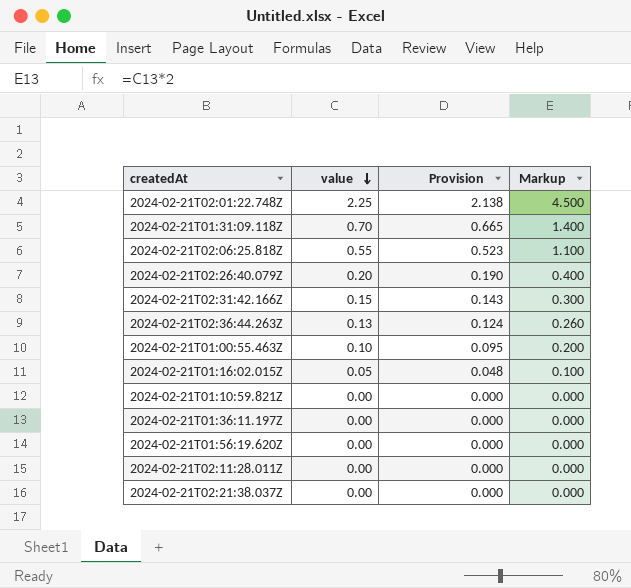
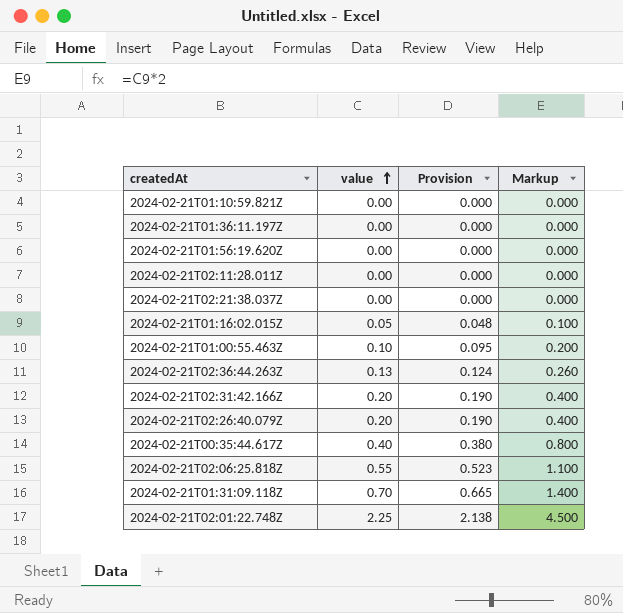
row order: value descending -> value ascending
2024-02-21T02:31:42.166Z | value: 0.15 -> 0.20
2024-02-21T02:31:42.166Z | Provision: 0.143 -> 0.190
2024-02-21T02:31:42.166Z | Markup: 0.300 -> 0.400
row 2024-02-21T00:35:44.617Z: none -> 0.40 | 0.380 | 0.800

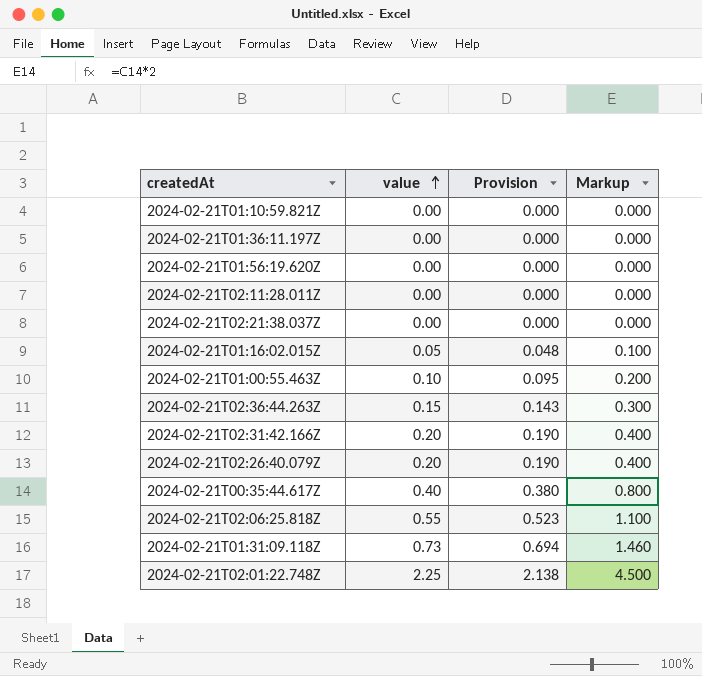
2024-02-21T02:36:44.263Z | value: 0.13 -> 0.15
2024-02-21T02:36:44.263Z | Provision: 0.124 -> 0.143
2024-02-21T02:36:44.263Z | Markup: 0.260 -> 0.300
2024-02-21T01:31:09.118Z | value: 0.70 -> 0.73
2024-02-21T01:31:09.118Z | Provision: 0.665 -> 0.694
2024-02-21T01:31:09.118Z | Markup: 1.400 -> 1.460

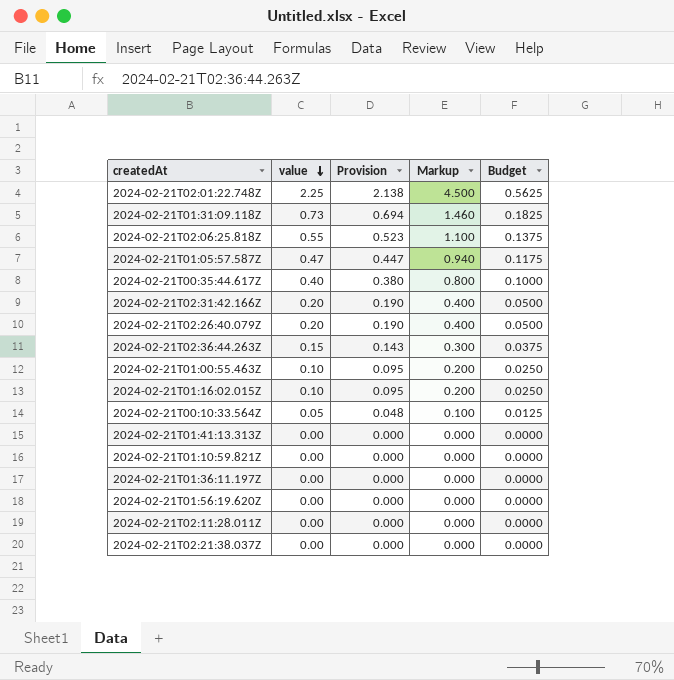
row order: value ascending -> value descending
column Budget | formula: none -> [value] * 0.25
row 2024-02-21T01:05:57.587Z: none -> 0.47 | 0.447 | 0.940 | 0.1175
2024-02-21T01:16:02.015Z | value: 0.05 -> 0.10
2024-02-21T01:16:02.015Z | Provision: 0.048 -> 0.095
2024-02-21T01:16:02.015Z | Markup: 0.100 -> 0.200
row 2024-02-21T00:10:33.564Z: none -> 0.05 | 0.048 | 0.100 | 0.0125
row 2024-02-21T01:41:13.313Z: none -> 0.00 | 0.000 | 0.000 | 0.0000

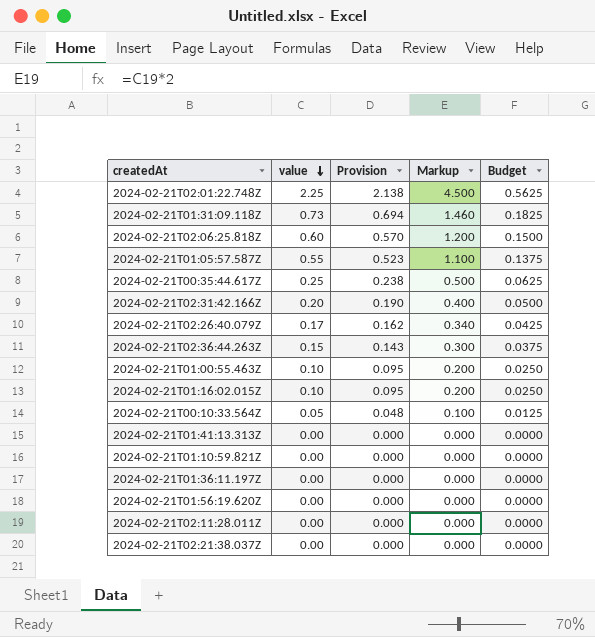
2024-02-21T02:06:25.818Z | value: 0.55 -> 0.60
2024-02-21T02:06:25.818Z | Provision: 0.523 -> 0.570
2024-02-21T02:06:25.818Z | Markup: 1.100 -> 1.200
2024-02-21T02:06:25.818Z | Budget: 0.1375 -> 0.1500
2024-02-21T01:05:57.587Z | value: 0.47 -> 0.55
2024-02-21T01:05:57.587Z | Provision: 0.447 -> 0.523
2024-02-21T01:05:57.587Z | Markup: 0.940 -> 1.100
2024-02-21T01:05:57.587Z | Budget: 0.1175 -> 0.1375
2024-02-21T00:35:44.617Z | value: 0.40 -> 0.25
2024-02-21T00:35:44.617Z | Provision: 0.380 -> 0.238
2024-02-21T00:35:44.617Z | Markup: 0.800 -> 0.500
2024-02-21T00:35:44.617Z | Budget: 0.1000 -> 0.0625
2024-02-21T02:26:40.079Z | value: 0.20 -> 0.17
2024-02-21T02:26:40.079Z | Provision: 0.190 -> 0.162
2024-02-21T02:26:40.079Z | Markup: 0.400 -> 0.340
2024-02-21T02:26:40.079Z | Budget: 0.0500 -> 0.0425

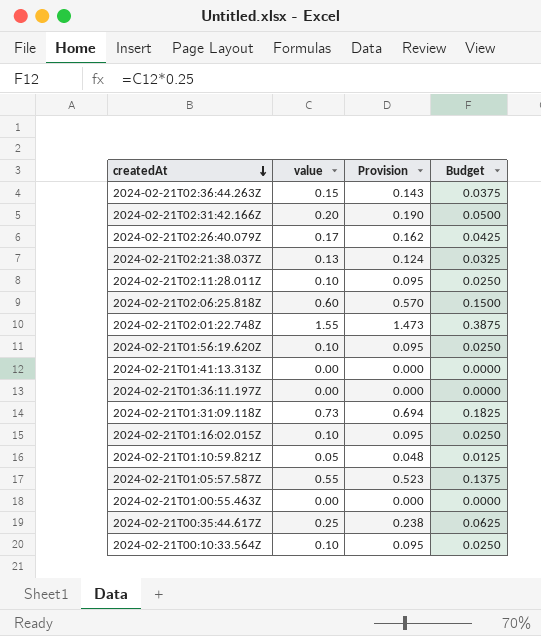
row order: value descending -> createdAt descending
column Markup | formula: [value] * 2 -> none
2024-02-21T02:21:38.037Z | value: 0.00 -> 0.13
2024-02-21T02:21:38.037Z | Provision: 0.000 -> 0.124
2024-02-21T02:21:38.037Z | Budget: 0.0000 -> 0.0325
2024-02-21T02:11:28.011Z | value: 0.00 -> 0.10
2024-02-21T02:11:28.011Z | Provision: 0.000 -> 0.095
2024-02-21T02:11:28.011Z | Budget: 0.0000 -> 0.0250
2024-02-21T02:01:22.748Z | value: 2.25 -> 1.55
2024-02-21T02:01:22.748Z | Provision: 2.138 -> 1.473
2024-02-21T02:01:22.748Z | Budget: 0.5625 -> 0.3875
2024-02-21T01:56:19.620Z | value: 0.00 -> 0.10
2024-02-21T01:56:19.620Z | Provision: 0.000 -> 0.095
2024-02-21T01:56:19.620Z | Budget: 0.0000 -> 0.0250
2024-02-21T01:10:59.821Z | value: 0.00 -> 0.05
2024-02-21T01:10:59.821Z | Provision: 0.000 -> 0.048
2024-02-21T01:10:59.821Z | Budget: 0.0000 -> 0.0125
2024-02-21T01:00:55.463Z | value: 0.10 -> 0.00
2024-02-21T01:00:55.463Z | Provision: 0.095 -> 0.000
2024-02-21T01:00:55.463Z | Budget: 0.0250 -> 0.0000
2024-02-21T00:10:33.564Z | value: 0.05 -> 0.10
2024-02-21T00:10:33.564Z | Provision: 0.048 -> 0.095
2024-02-21T00:10:33.564Z | Budget: 0.0125 -> 0.0250

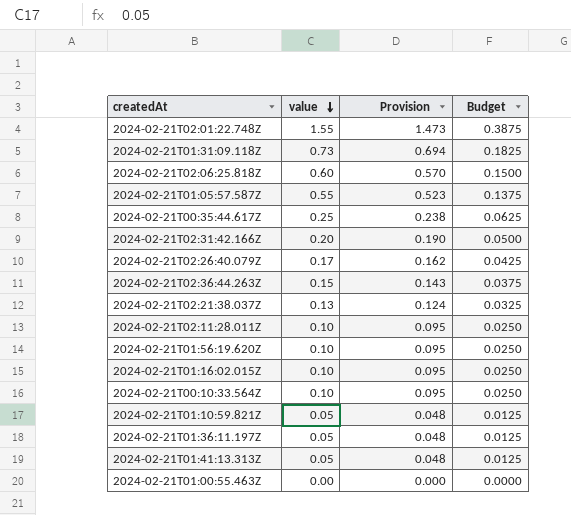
row order: createdAt descending -> value descending
2024-02-21T01:36:11.197Z | value: 0.00 -> 0.05
2024-02-21T01:36:11.197Z | Provision: 0.000 -> 0.048
2024-02-21T01:36:11.197Z | Budget: 0.0000 -> 0.0125
2024-02-21T01:41:13.313Z | value: 0.00 -> 0.05
2024-02-21T01:41:13.313Z | Provision: 0.000 -> 0.048
2024-02-21T01:41:13.313Z | Budget: 0.0000 -> 0.0125

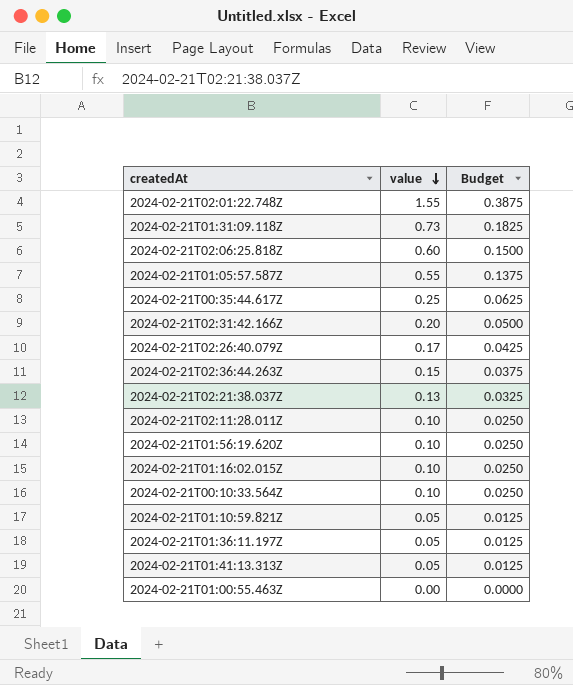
column Provision | formula: [value] * 0.95 -> none

